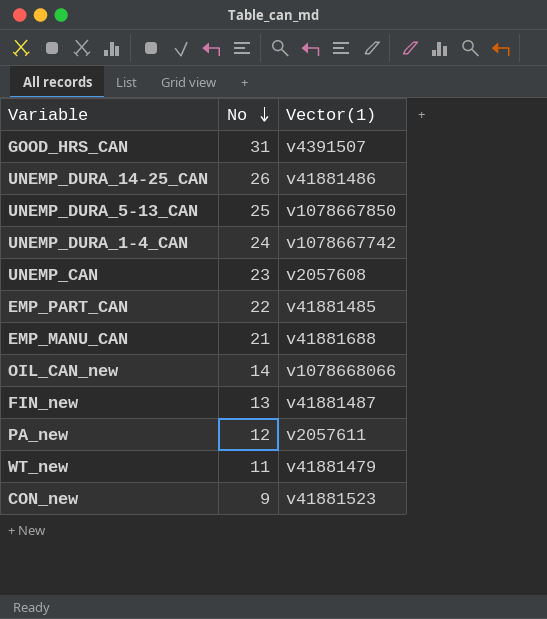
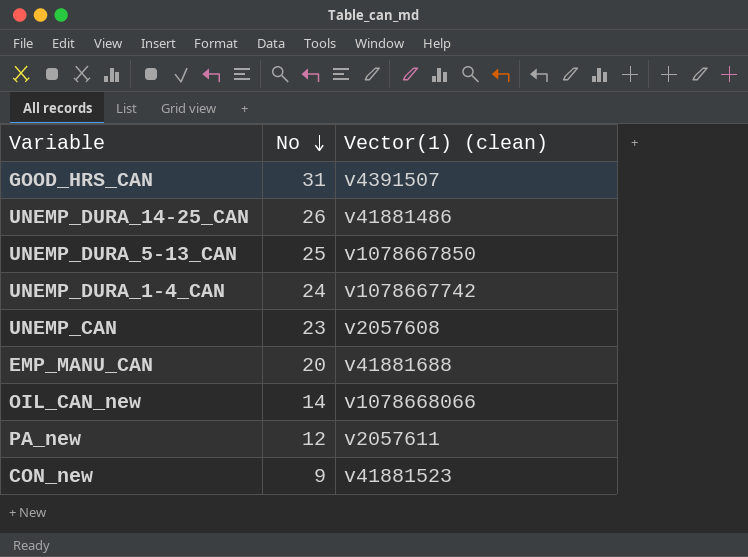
column name: Vector(1) -> Vector(1) (clean)
row EMP_PART_CAN: 22 | v41881485 -> none
row FIN_new: 13 | v41881487 -> none
row WT_new: 11 | v41881479 -> none
EMP_MANU_CAN | No: 21 -> 20

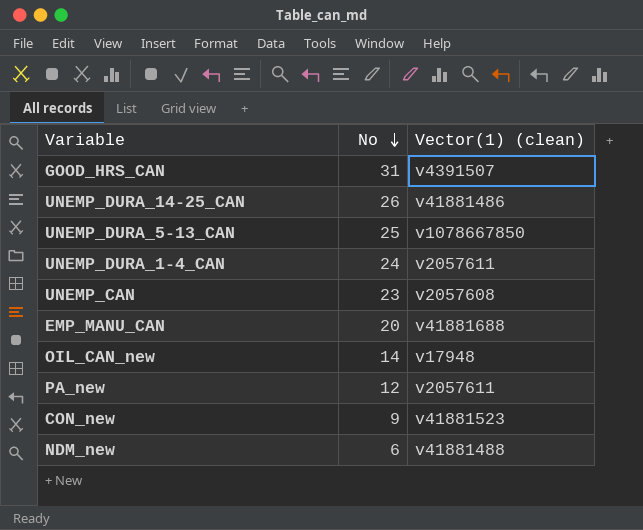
UNEMP_DURA_1-4_CAN | Vector(1) (clean): v1078667742 -> v2057611
OIL_CAN_new | Vector(1) (clean): v1078668066 -> v17948
row NDM_new: none -> 6 | v41881488

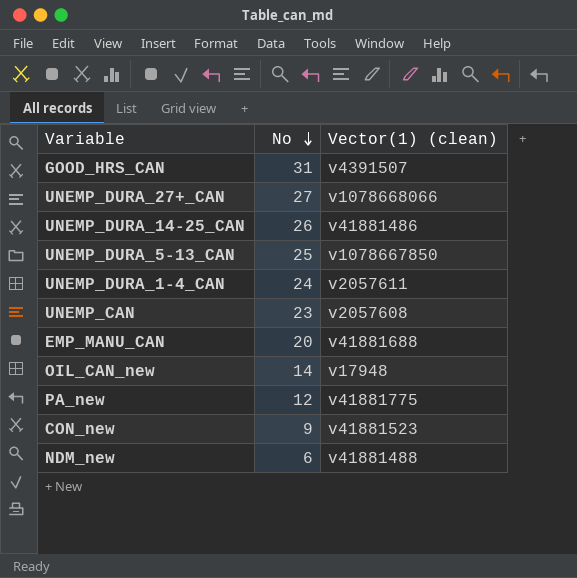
row UNEMP_DURA_27+_CAN: none -> 27 | v1078668066
PA_new | Vector(1) (clean): v2057611 -> v41881775

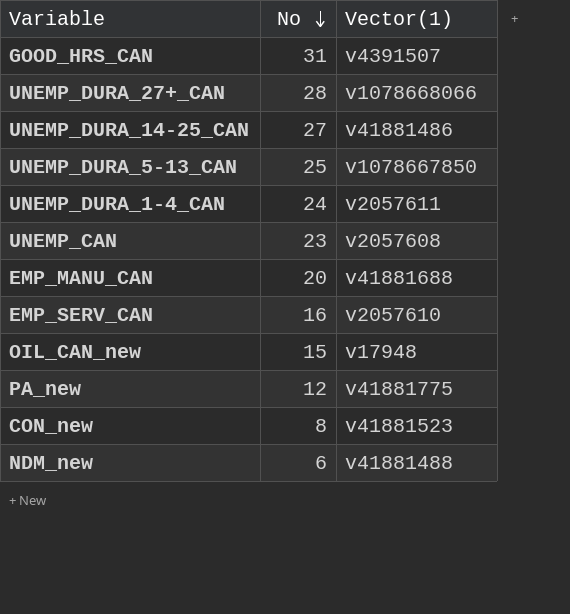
column name: Vector(1) (clean) -> Vector(1)
UNEMP_DURA_27+_CAN | No: 27 -> 28
UNEMP_DURA_14-25_CAN | No: 26 -> 27
row EMP_SERV_CAN: none -> 16 | v2057610
OIL_CAN_new | No: 14 -> 15
CON_new | No: 9 -> 8

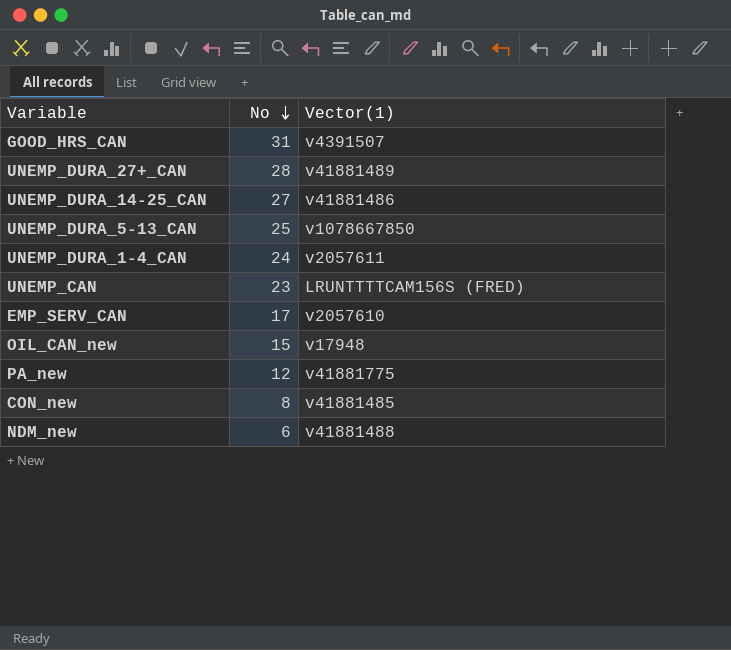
row EMP_MANU_CAN: 20 | v41881688 -> none
UNEMP_DURA_27+_CAN | Vector(1): v1078668066 -> v41881489
UNEMP_CAN | Vector(1): v2057608 -> LRUNTTTTCAM156S (FRED)
EMP_SERV_CAN | No: 16 -> 17
CON_new | Vector(1): v41881523 -> v41881485

